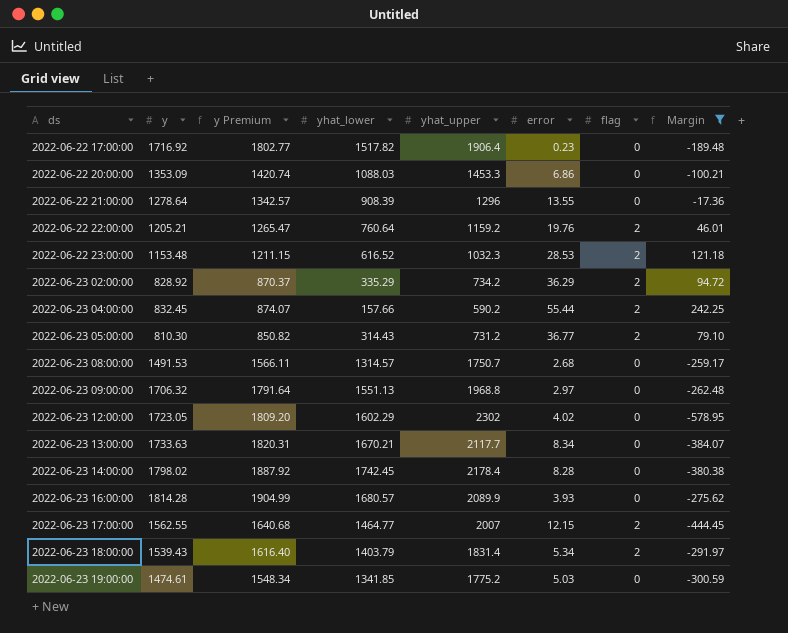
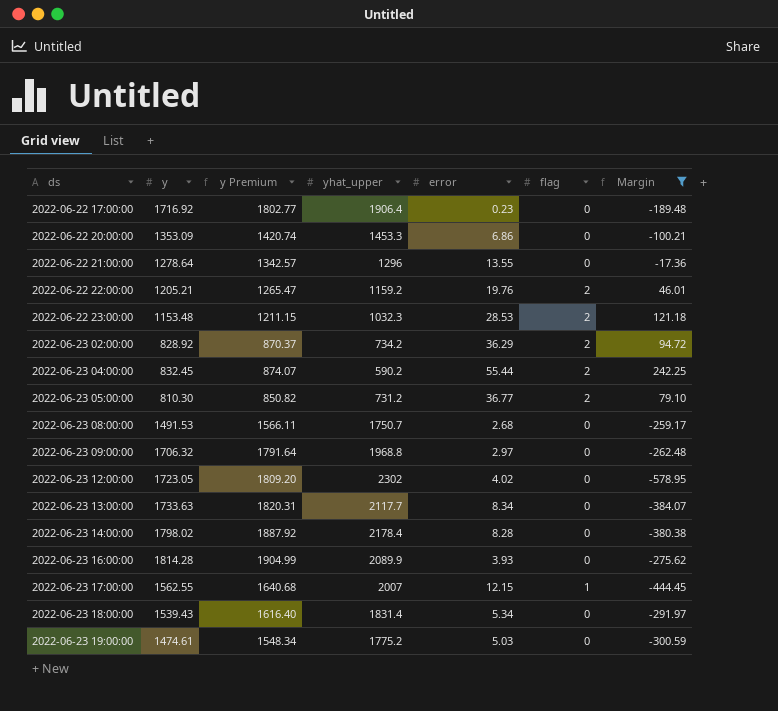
column yhat_lower | position: 4 -> none
2022-06-23 17:00:00 | flag: 2 -> 1
2022-06-23 18:00:00 | flag: 2 -> 0

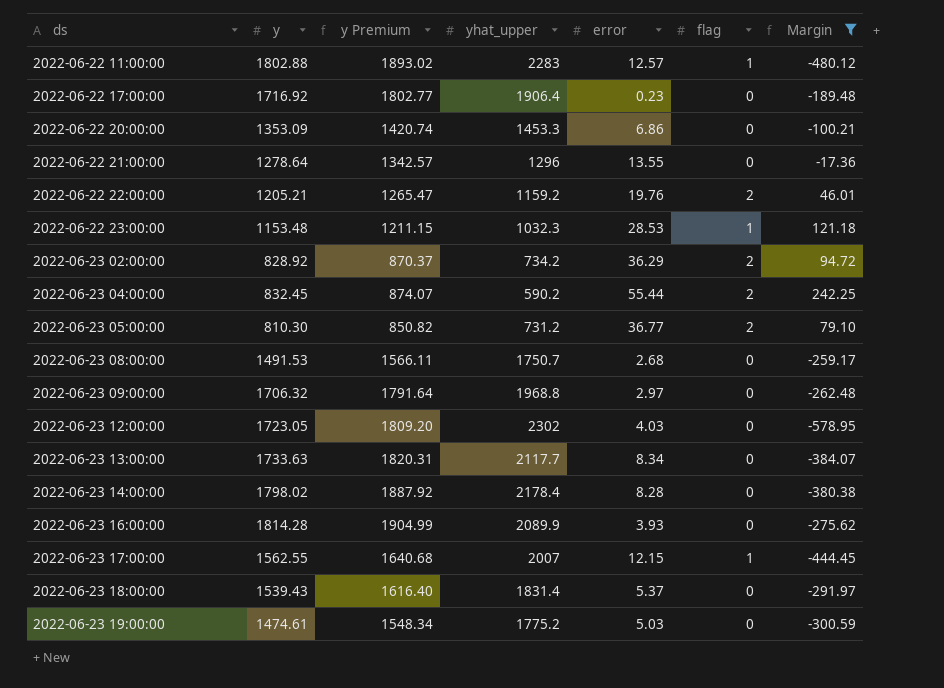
row 2022-06-22 11:00:00: none -> 1802.88 | 1893.02 | 2283 | 12.57 | 1 | -480.12
2022-06-22 23:00:00 | flag: 2 -> 1
2022-06-23 12:00:00 | error: 4.02 -> 4.03
2022-06-23 18:00:00 | error: 5.34 -> 5.37

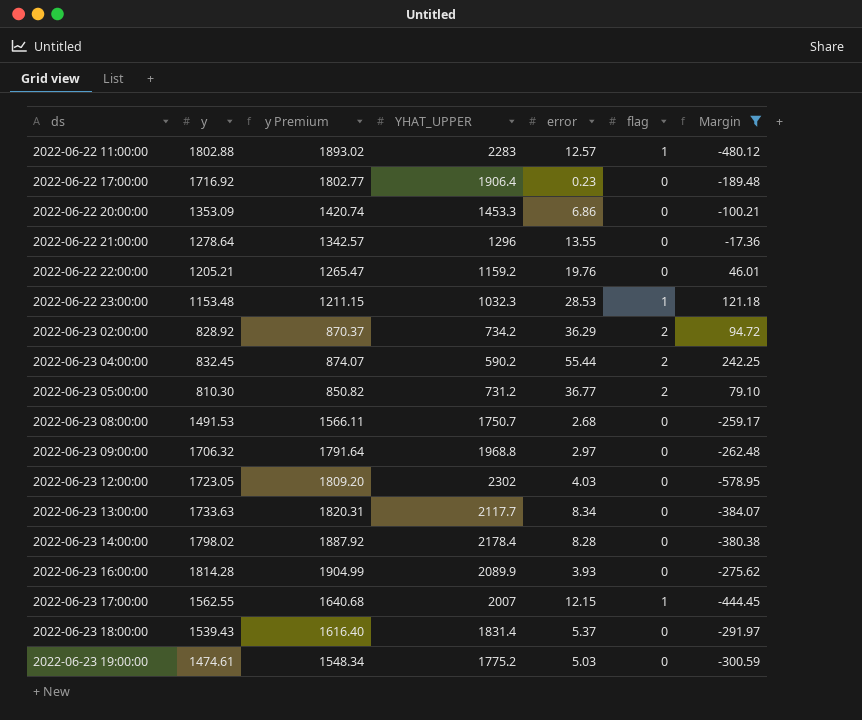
column name: yhat_upper -> YHAT_UPPER
2022-06-22 22:00:00 | flag: 2 -> 0

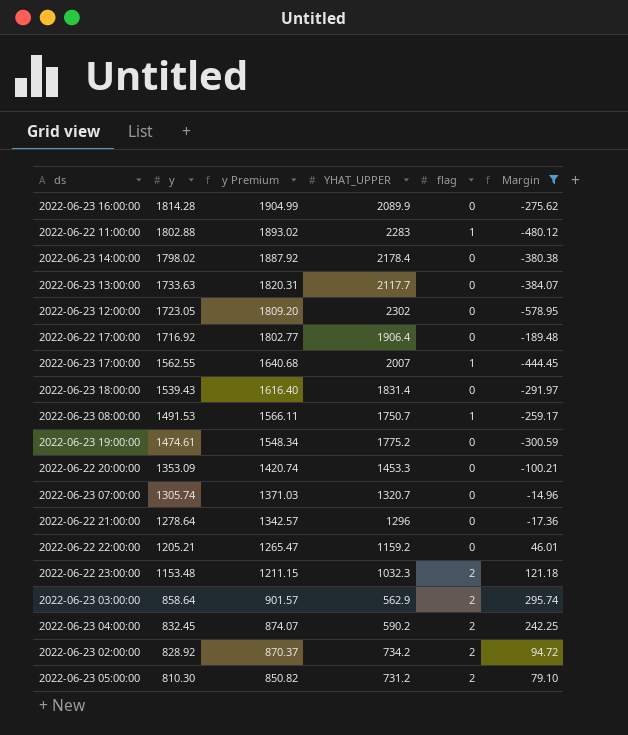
row order: ds ascending -> y descending
column error | position: 5 -> none
row 2022-06-23 09:00:00: 1706.32 | 1791.64 | 1968.8 | 2.97 | 0 | -262.48 -> none
2022-06-23 08:00:00 | flag: 0 -> 1
row 2022-06-23 07:00:00: none -> 1305.74 | 1371.03 | 1320.7 | 0 | -14.96
2022-06-22 23:00:00 | flag: 1 -> 2
row 2022-06-23 03:00:00: none -> 858.64 | 901.57 | 562.9 | 2 | 295.74

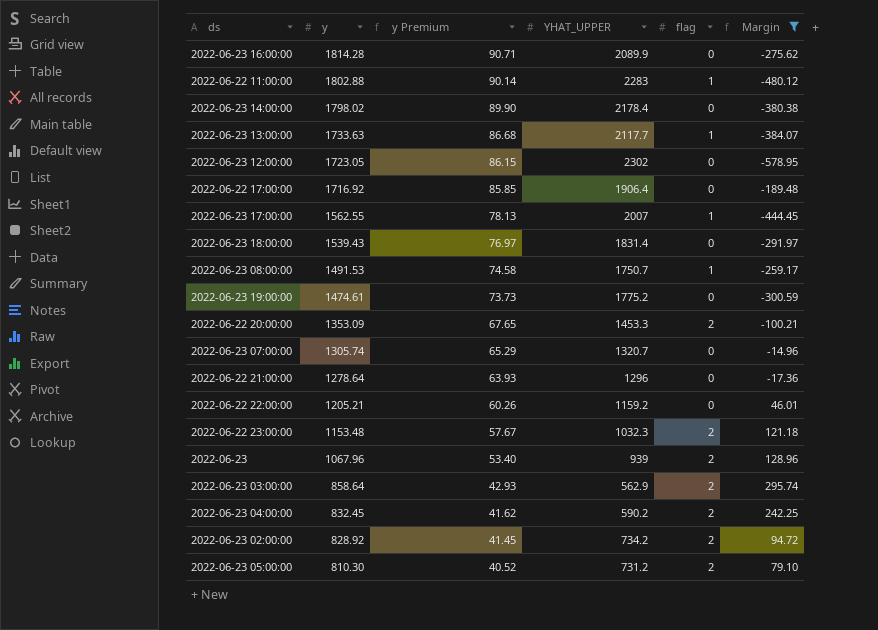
column y Premium | formula: [y] * 1.05 -> [y] * 0.05
2022-06-23 13:00:00 | flag: 0 -> 1
2022-06-22 20:00:00 | flag: 0 -> 2
row 2022-06-23: none -> 1067.96 | 53.40 | 939 | 2 | 128.96

